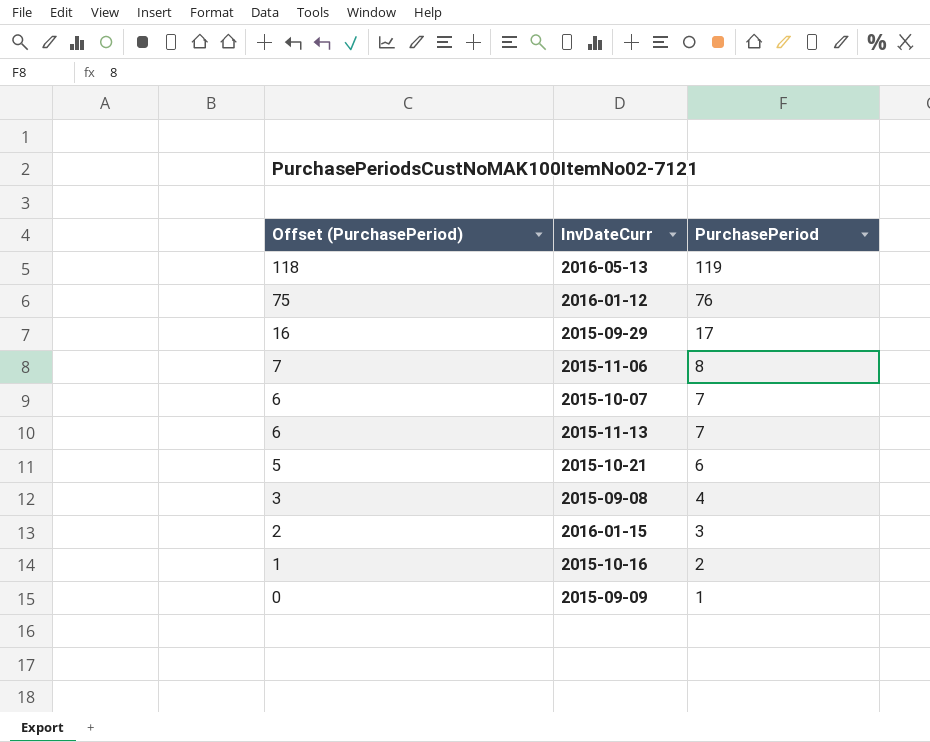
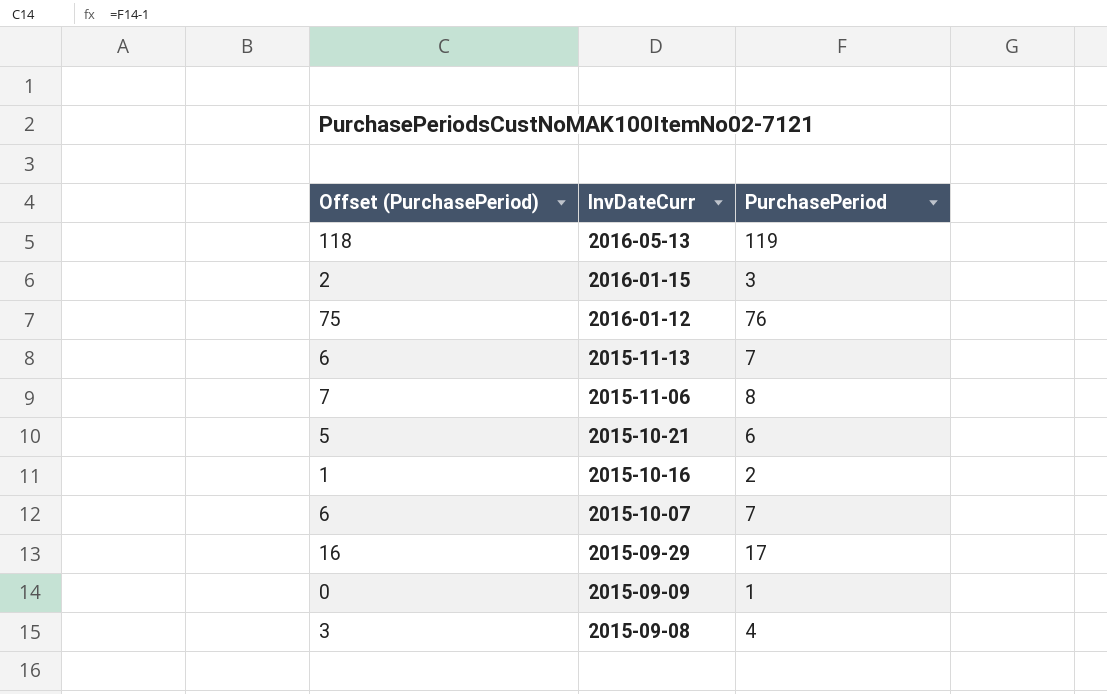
row order: Offset (PurchasePeriod) descending -> InvDateCurr descending

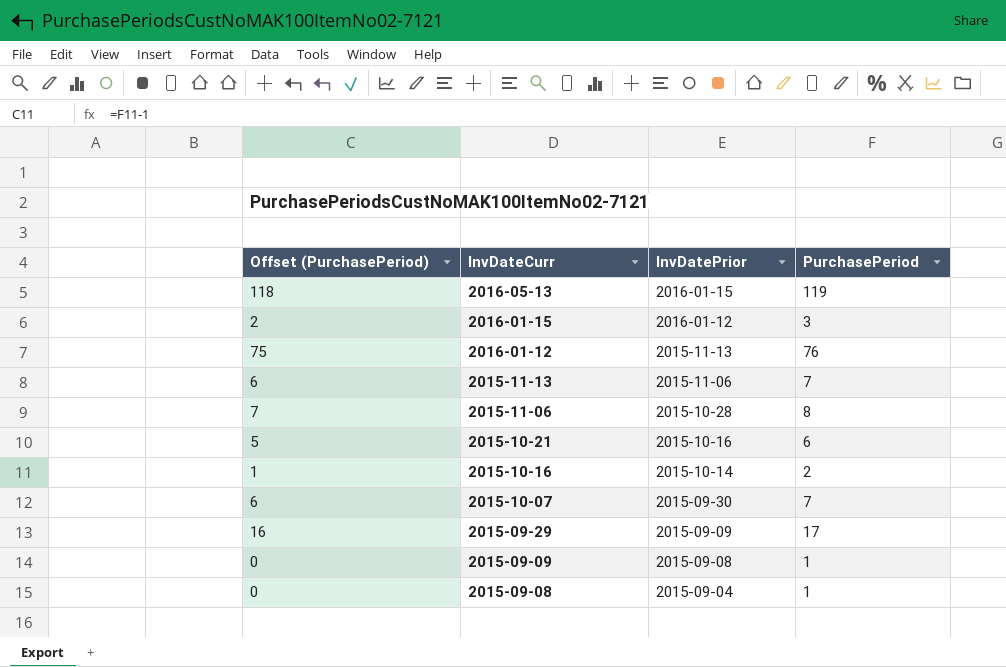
column InvDatePrior | position: none -> 3
2015-09-08 | Offset (PurchasePeriod): 3 -> 0
2015-09-08 | PurchasePeriod: 4 -> 1

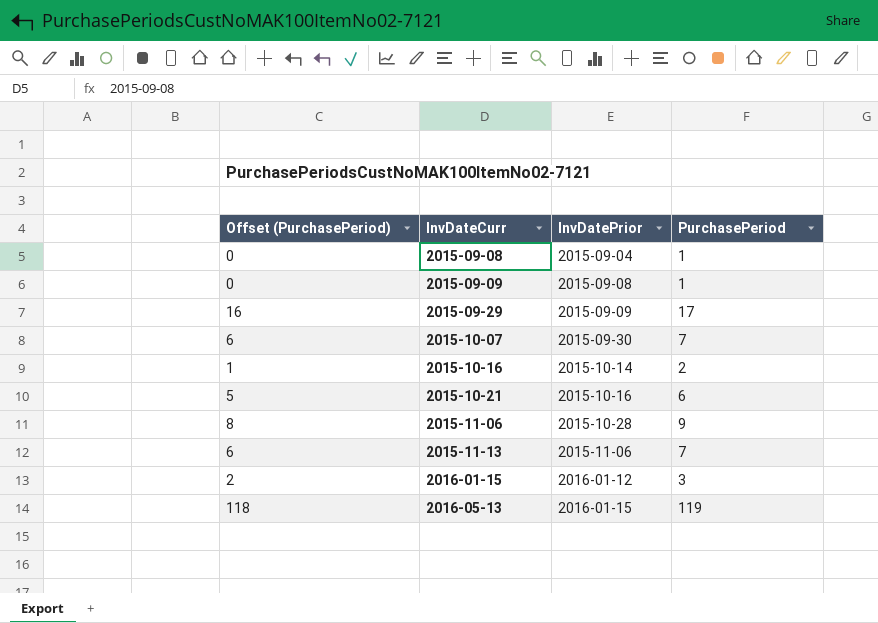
row order: InvDateCurr descending -> InvDateCurr ascending
row 2016-01-12: 75 | 2015-11-13 | 76 -> none
2015-11-06 | Offset (PurchasePeriod): 7 -> 8
2015-11-06 | PurchasePeriod: 8 -> 9

